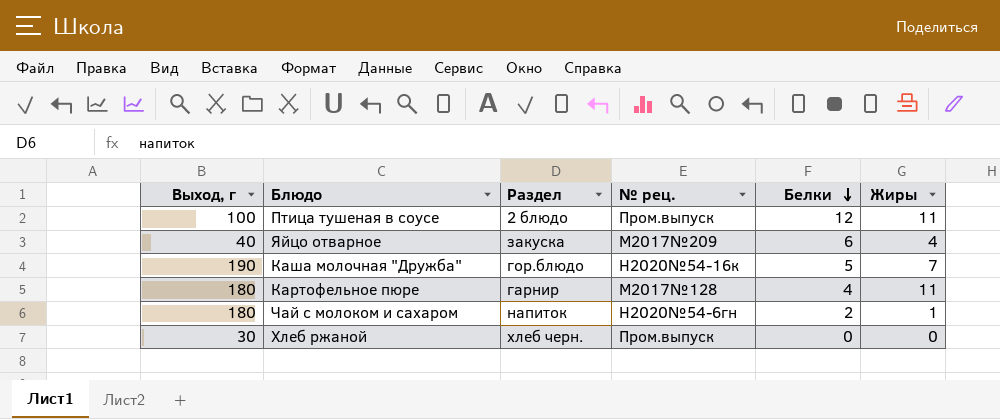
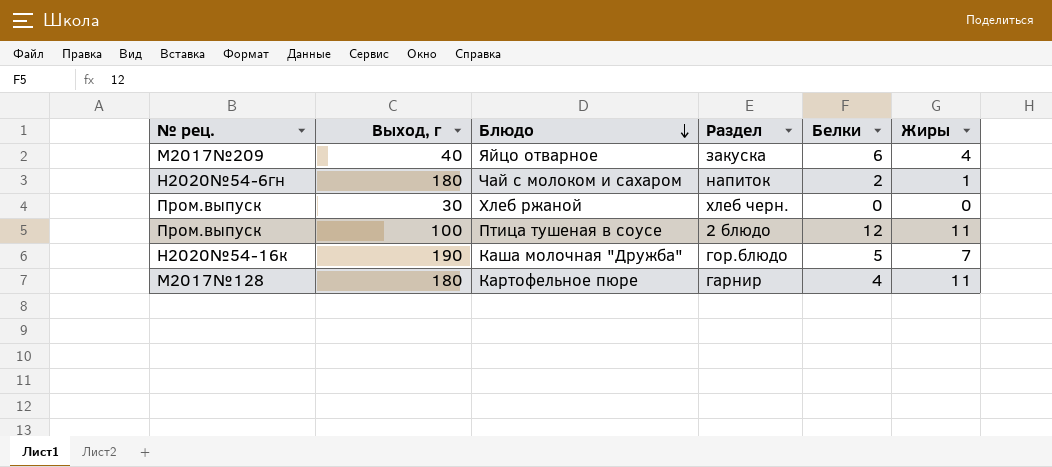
row order: Белки descending -> Блюдо descending
column № рец. | position: 4 -> 1

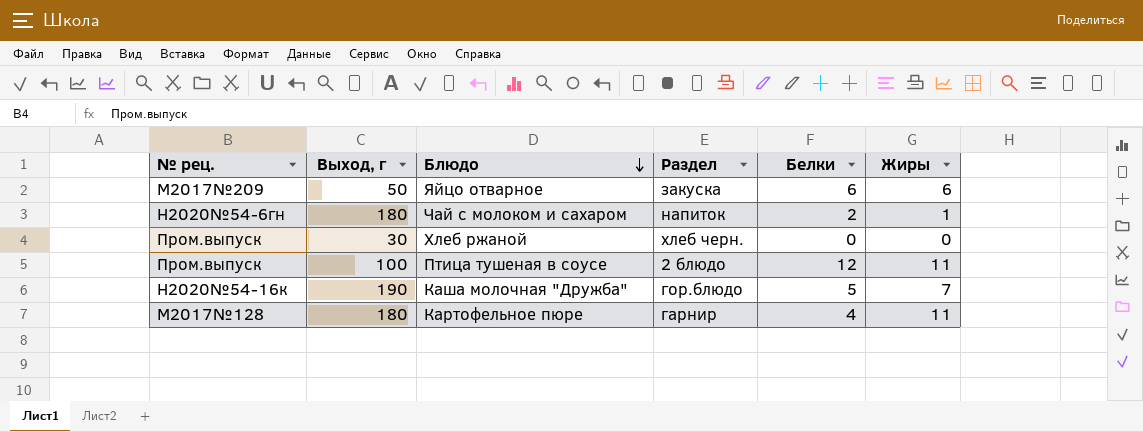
Яйцо отварное | Выход, г: 40 -> 50
Яйцо отварное | Жиры: 4 -> 6

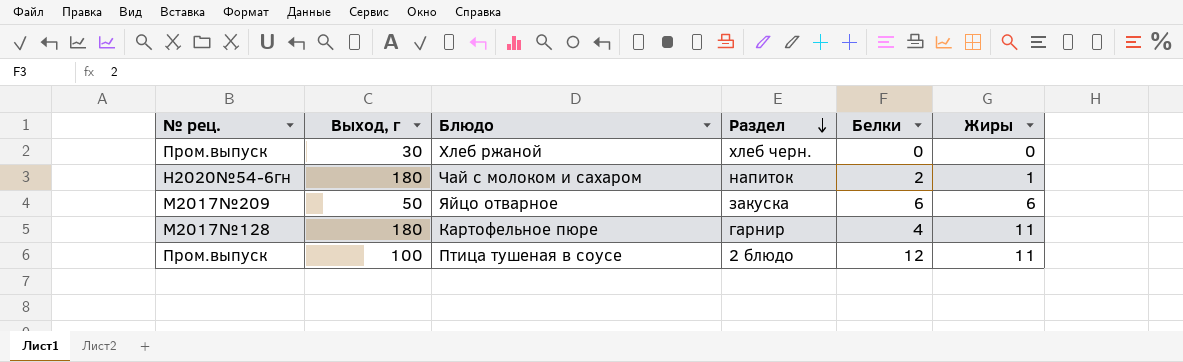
row order: Блюдо descending -> Раздел descending
row Каша молочная "Дружба": Н2020№54-16к | 190 | гор.блюдо | 5 | 7 -> none

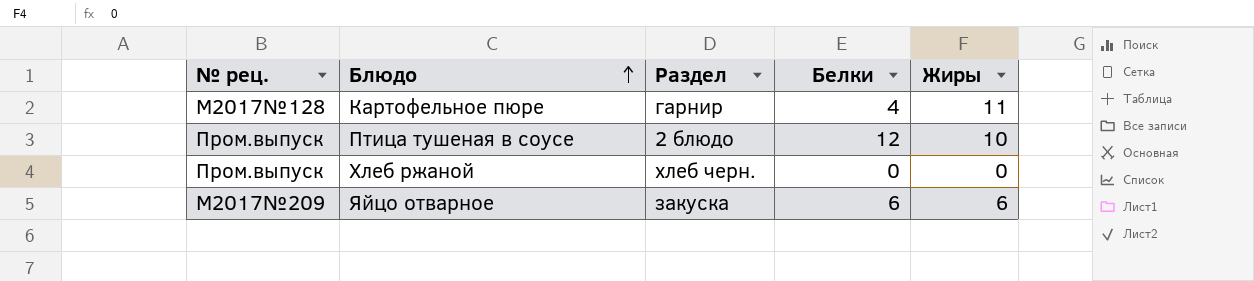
row order: Раздел descending -> Блюдо ascending
column Выход, г | position: 2 -> none
row Чай с молоком и сахаром: Н2020№54-6гн | 180 | напиток | 2 | 1 -> none
Птица тушеная в соусе | Жиры: 11 -> 10

